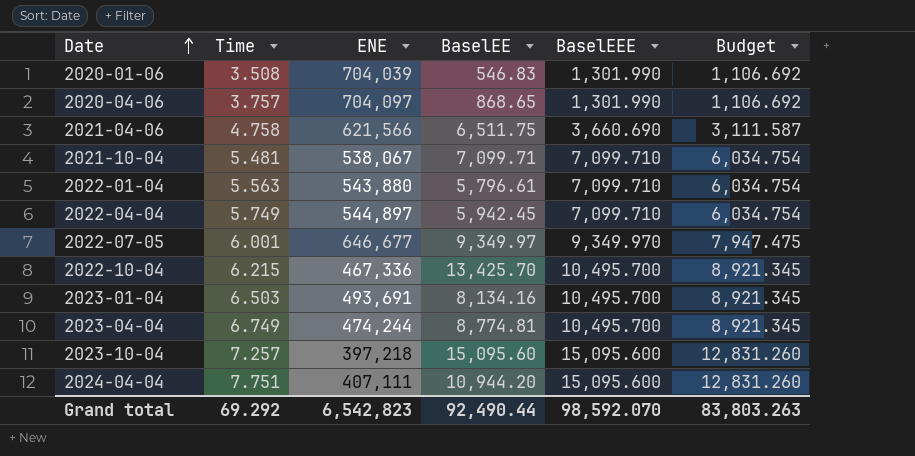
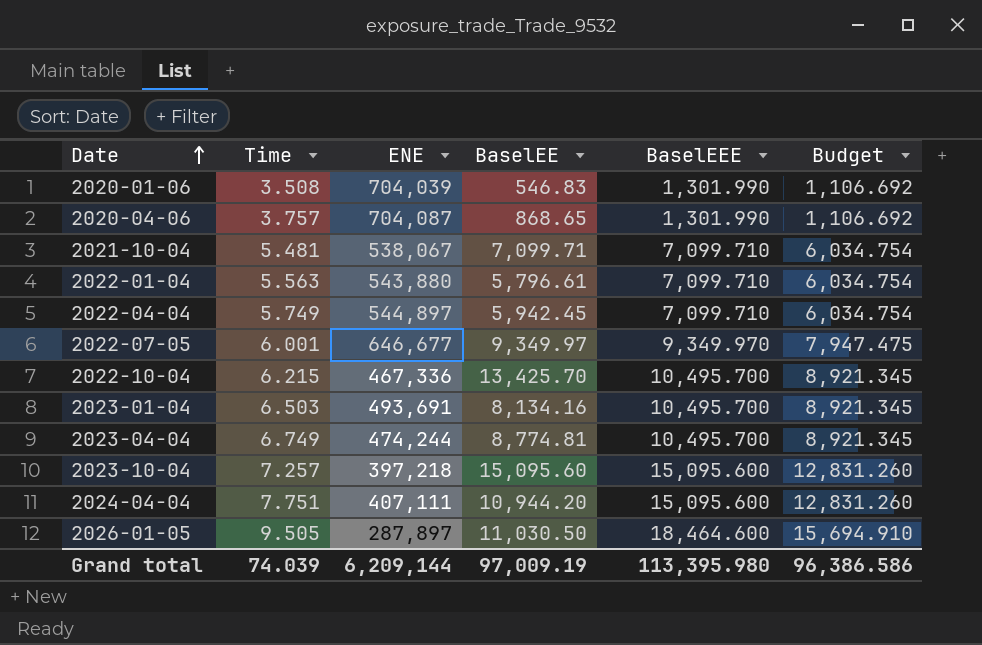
row 2021-04-06: 4.758 | 621,566 | 6,511.75 | 3,660.690 | 3,111.587 -> none
2020-04-06 | ENE: 704,097 -> 704,087
row 2026-01-05: none -> 9.505 | 287,897 | 11,030.50 | 18,464.600 | 15,694.910
Grand total | Time: 69.292 -> 74.039
Grand total | ENE: 6,542,823 -> 6,209,144
Grand total | BaselEE: 92,490.44 -> 97,009.19
Grand total | BaselEEE: 98,592.070 -> 113,395.980
Grand total | Budget: 83,803.263 -> 96,386.586

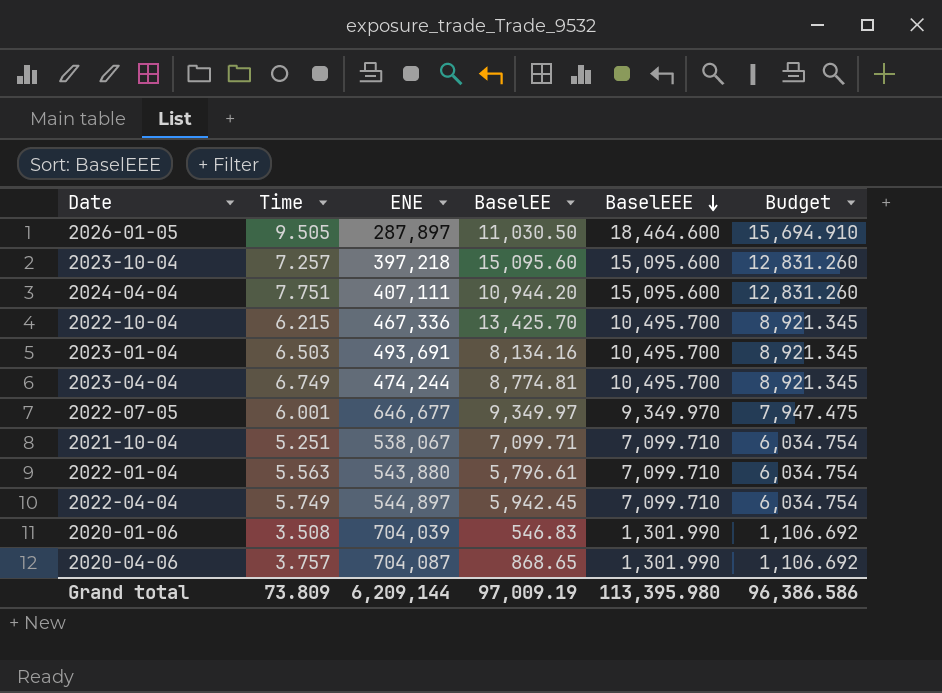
row order: Date ascending -> BaselEEE descending
2021-10-04 | Time: 5.481 -> 5.251
Grand total | Time: 74.039 -> 73.809

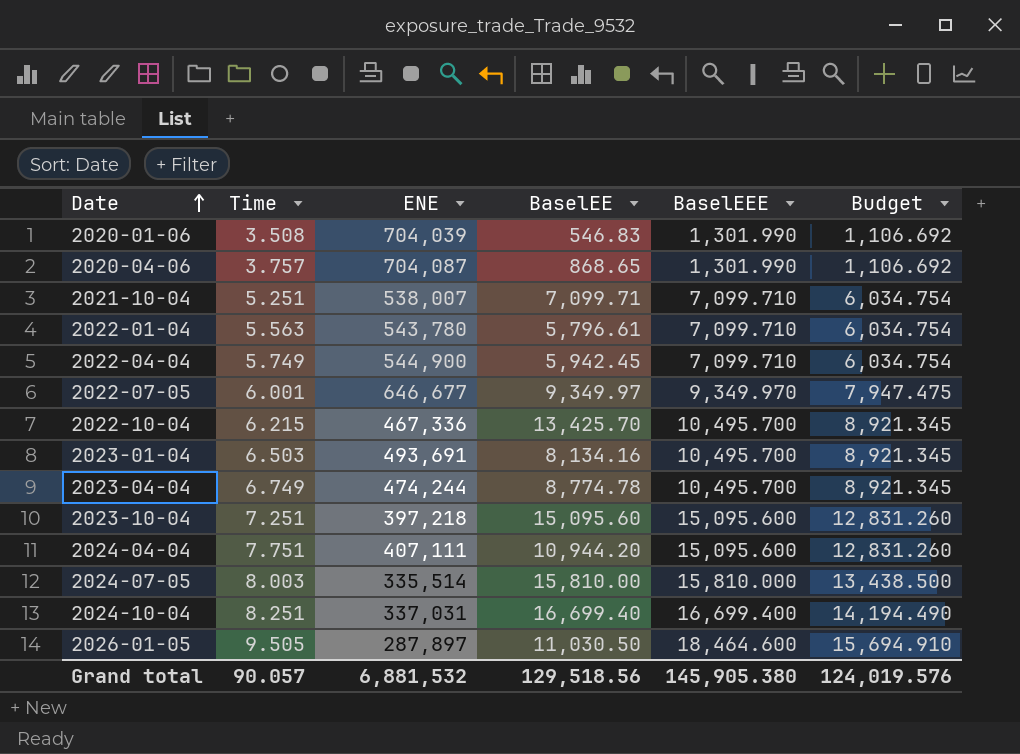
row order: BaselEEE descending -> Date ascending
2021-10-04 | ENE: 538,067 -> 538,007
2022-01-04 | ENE: 543,880 -> 543,780
2022-04-04 | ENE: 544,897 -> 544,900
2023-04-04 | BaselEE: 8,774.81 -> 8,774.78
2023-10-04 | Time: 7.257 -> 7.251
row 2024-07-05: none -> 8.003 | 335,514 | 15,810.00 | 15,810.000 | 13,438.500
row 2024-10-04: none -> 8.251 | 337,031 | 16,699.40 | 16,699.400 | 14,194.490
Grand total | Time: 73.809 -> 90.057
Grand total | ENE: 6,209,144 -> 6,881,532
Grand total | BaselEE: 97,009.19 -> 129,518.56
Grand total | BaselEEE: 113,395.980 -> 145,905.380
Grand total | Budget: 96,386.586 -> 124,019.576

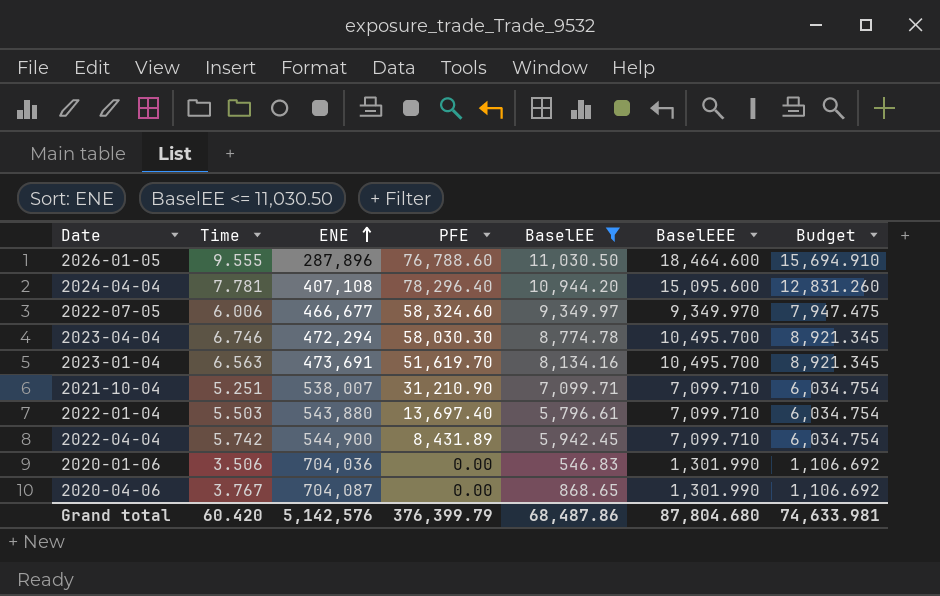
filter: none -> BaselEE <= 11,030.50
row order: Date ascending -> ENE ascending
column PFE | position: none -> 4
2026-01-05 | Time: 9.505 -> 9.555
2026-01-05 | ENE: 287,897 -> 287,896
2024-04-04 | Time: 7.751 -> 7.781
2024-04-04 | ENE: 407,111 -> 407,108
2022-07-05 | Time: 6.001 -> 6.006
2022-07-05 | ENE: 646,677 -> 466,677
2023-04-04 | Time: 6.749 -> 6.746
2023-04-04 | ENE: 474,244 -> 472,294
2023-01-04 | Time: 6.503 -> 6.563
2023-01-04 | ENE: 493,691 -> 473,691
2022-01-04 | Time: 5.563 -> 5.503
2022-01-04 | ENE: 543,780 -> 543,880
2022-04-04 | Time: 5.749 -> 5.742
2020-01-06 | Time: 3.508 -> 3.506
2020-01-06 | ENE: 704,039 -> 704,036
2020-04-06 | Time: 3.757 -> 3.767
Grand total | Time: 90.057 -> 60.420
Grand total | ENE: 6,881,532 -> 5,142,576
Grand total | BaselEE: 129,518.56 -> 68,487.86
Grand total | BaselEEE: 145,905.380 -> 87,804.680
Grand total | Budget: 124,019.576 -> 74,633.981

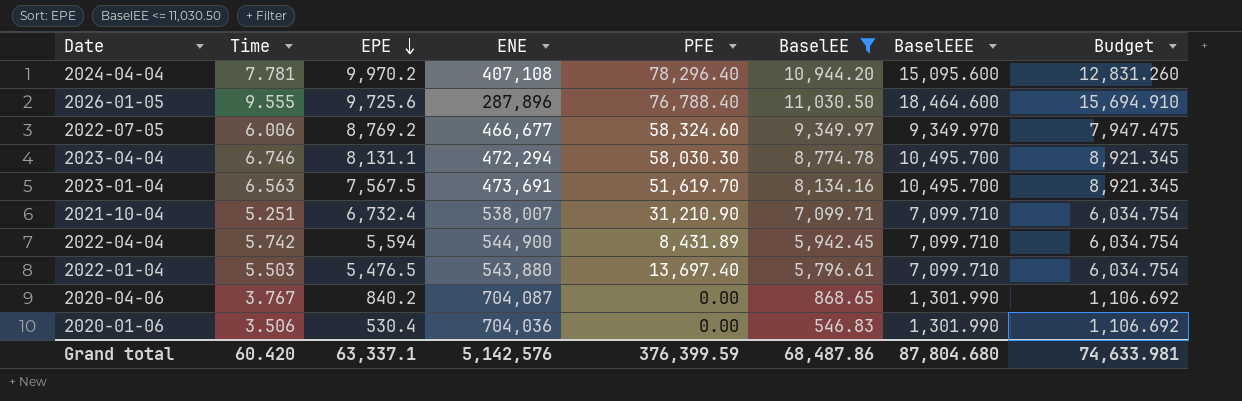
row order: ENE ascending -> EPE descending
column EPE | position: none -> 3
2026-01-05 | PFE: 76,788.60 -> 76,788.40
Grand total | PFE: 376,399.79 -> 376,399.59

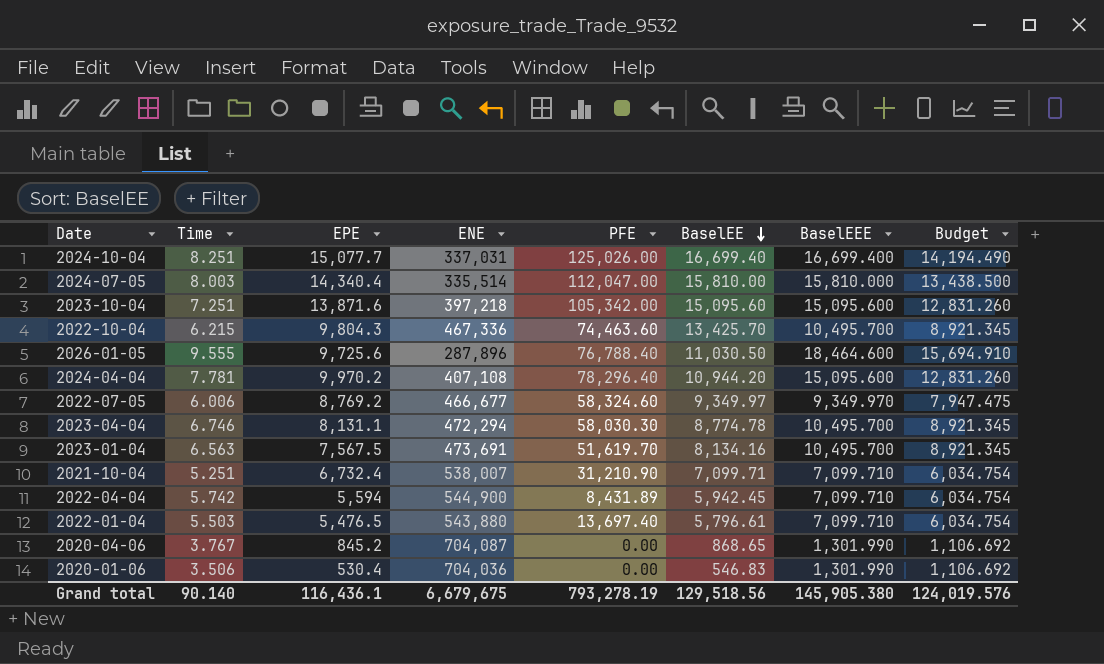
filter: BaselEE <= 11,030.50 -> none
row order: EPE descending -> BaselEE descending
2020-04-06 | EPE: 840.2 -> 845.2
Grand total | Time: 60.420 -> 90.140
Grand total | EPE: 63,337.1 -> 116,436.1
Grand total | ENE: 5,142,576 -> 6,679,675
Grand total | PFE: 376,399.59 -> 793,278.19
Grand total | BaselEE: 68,487.86 -> 129,518.56
Grand total | BaselEEE: 87,804.680 -> 145,905.380
Grand total | Budget: 74,633.981 -> 124,019.576

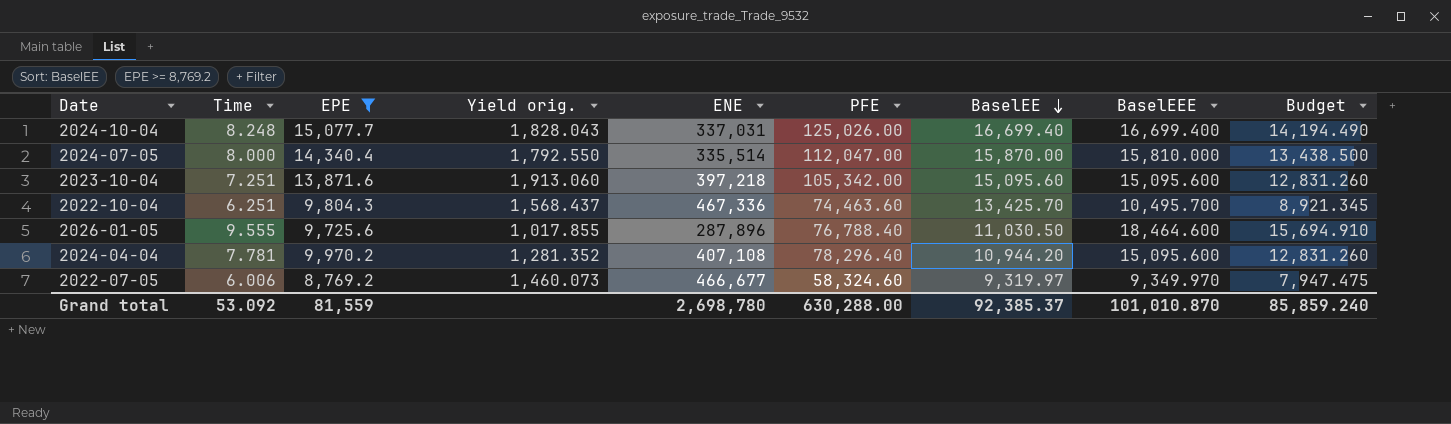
filter: none -> EPE >= 8,769.2
column Yield orig. | formula: none -> [EPE] / [Time]
2024-10-04 | Time: 8.251 -> 8.248
2024-07-05 | Time: 8.003 -> 8.000
2024-07-05 | BaselEE: 15,810.00 -> 15,870.00
2022-10-04 | Time: 6.215 -> 6.251
2022-07-05 | BaselEE: 9,349.97 -> 9,319.97
Grand total | Time: 90.140 -> 53.092
Grand total | EPE: 116,436.1 -> 81,559
Grand total | ENE: 6,679,675 -> 2,698,780
Grand total | PFE: 793,278.19 -> 630,288.00
Grand total | BaselEE: 129,518.56 -> 92,385.37
Grand total | BaselEEE: 145,905.380 -> 101,010.870
Grand total | Budget: 124,019.576 -> 85,859.240

